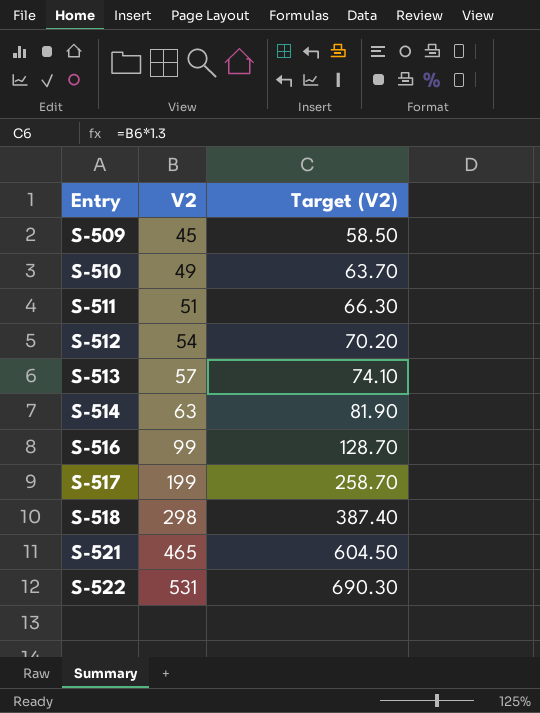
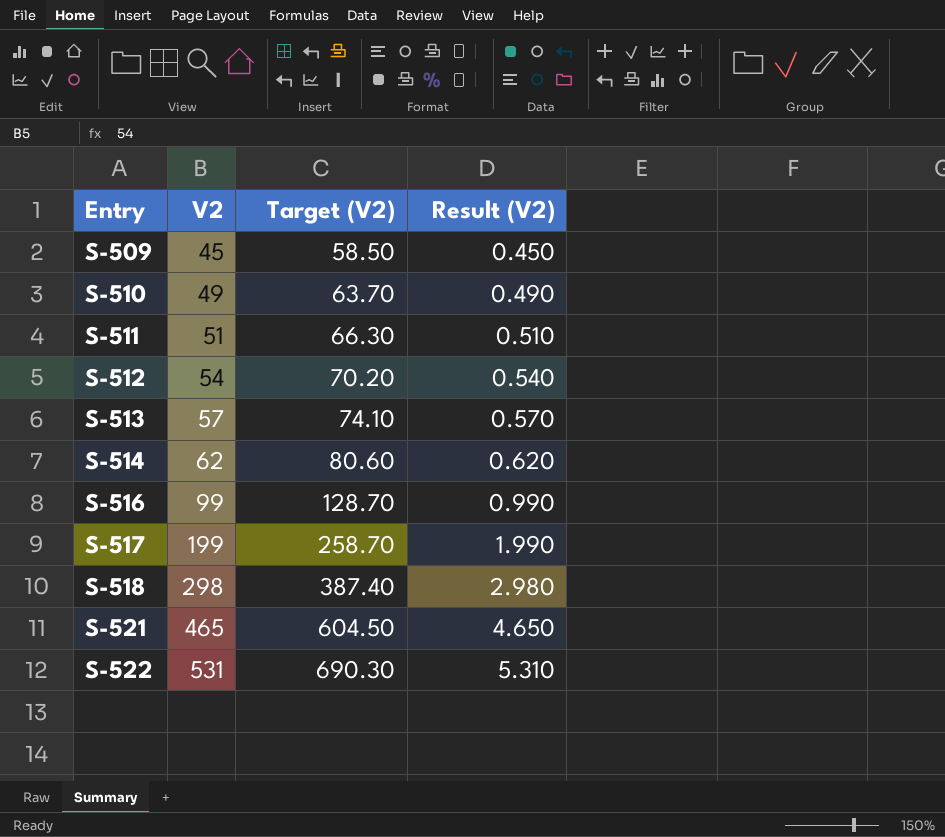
column Result (V2) | formula: none -> [V2] * 0.01
S-514 | V2: 63 -> 62
S-514 | Target (V2): 81.90 -> 80.60

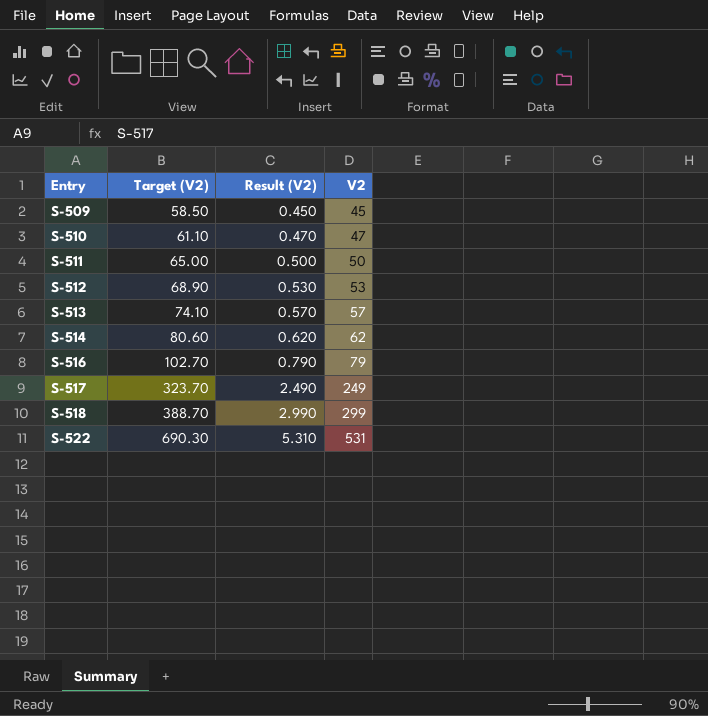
column V2 | position: 2 -> 4
row S-521: 465 | 604.50 | 4.650 -> none
S-510 | Target (V2): 63.70 -> 61.10
S-510 | Result (V2): 0.490 -> 0.470
S-510 | V2: 49 -> 47
S-511 | Target (V2): 66.30 -> 65.00
S-511 | Result (V2): 0.510 -> 0.500
S-511 | V2: 51 -> 50
S-512 | Target (V2): 70.20 -> 68.90
S-512 | Result (V2): 0.540 -> 0.530
S-512 | V2: 54 -> 53
S-516 | Target (V2): 128.70 -> 102.70
S-516 | Result (V2): 0.990 -> 0.790
S-516 | V2: 99 -> 79
S-517 | Target (V2): 258.70 -> 323.70
S-517 | Result (V2): 1.990 -> 2.490
S-517 | V2: 199 -> 249
S-518 | Target (V2): 387.40 -> 388.70
S-518 | Result (V2): 2.980 -> 2.990
S-518 | V2: 298 -> 299

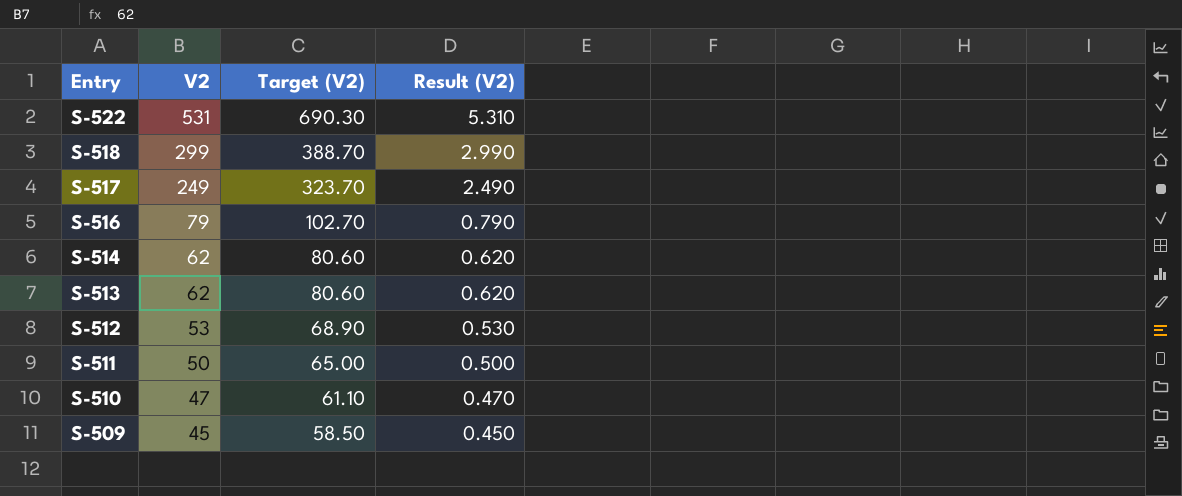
row order: Entry ascending -> Entry descending
column V2 | position: 4 -> 2
S-513 | V2: 57 -> 62
S-513 | Target (V2): 74.10 -> 80.60
S-513 | Result (V2): 0.570 -> 0.620

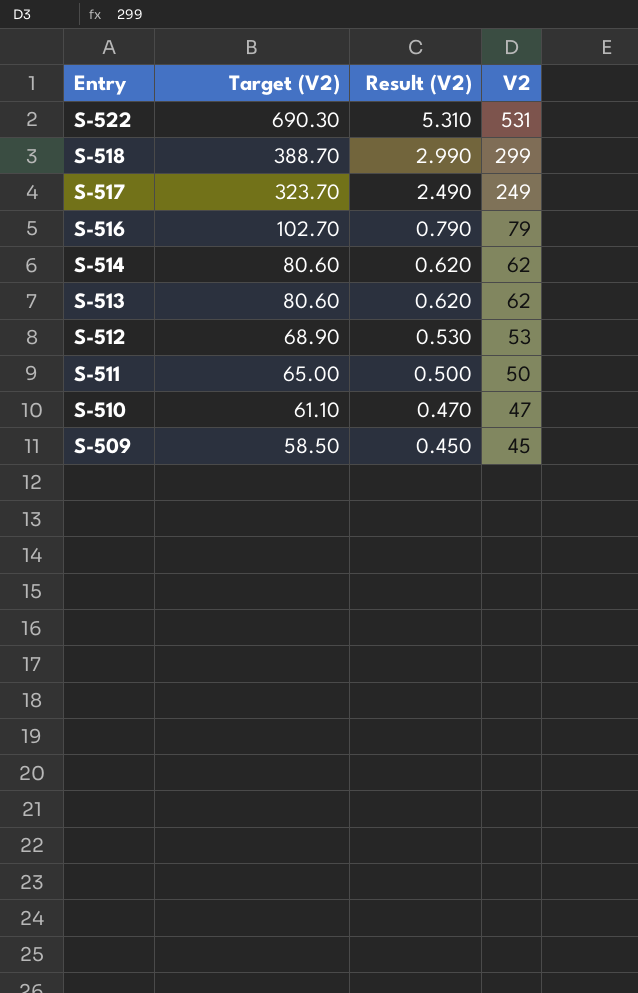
column V2 | position: 2 -> 4

